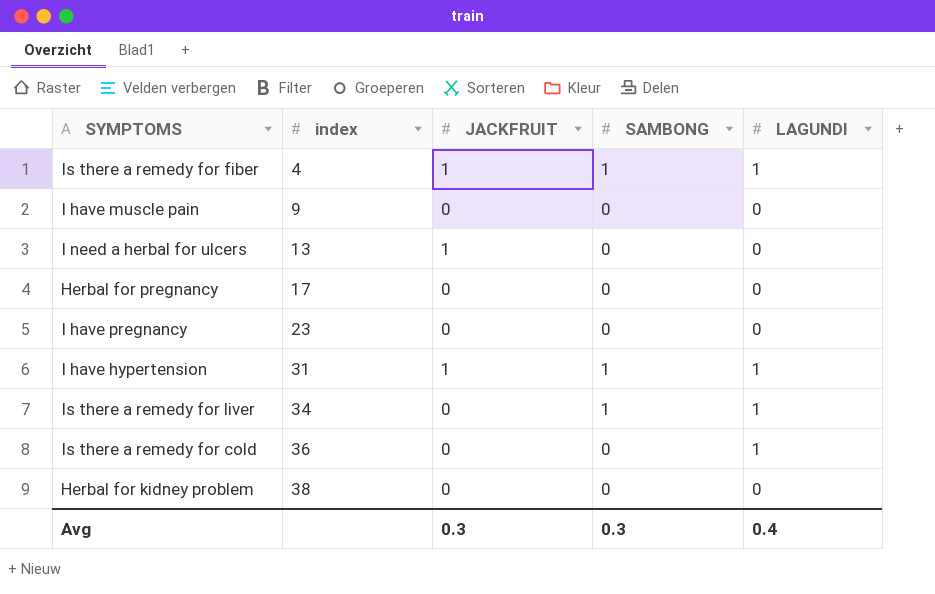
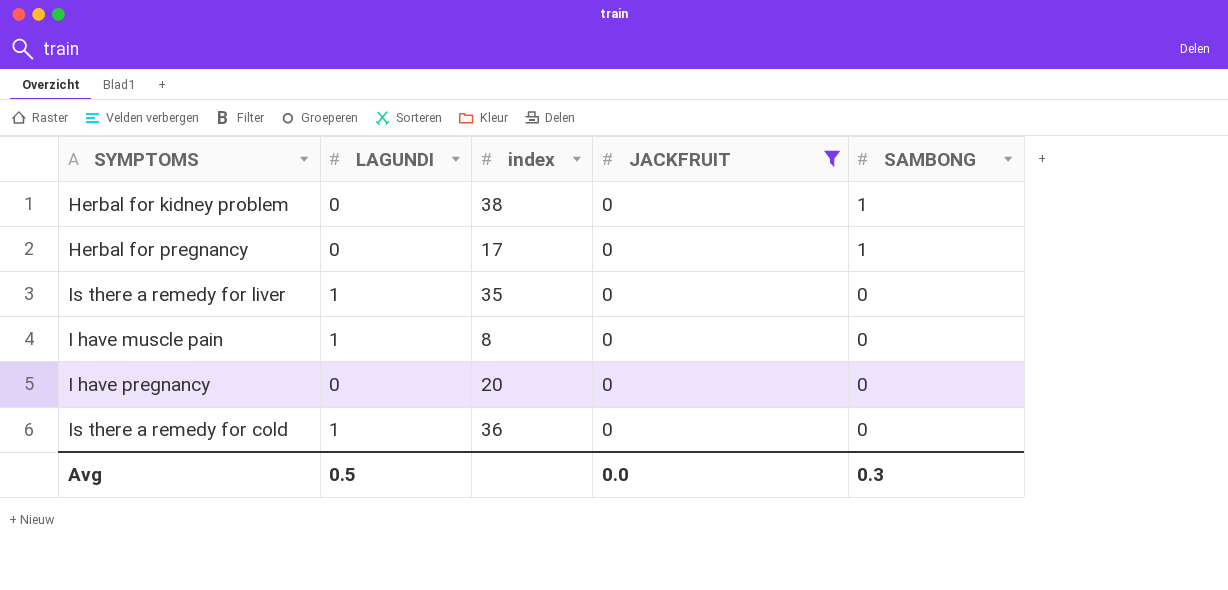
filter: none -> JACKFRUIT = 0
row order: index ascending -> SAMBONG descending
column LAGUNDI | position: 5 -> 2
Herbal for kidney problem | SAMBONG: 0 -> 1
Herbal for pregnancy | SAMBONG: 0 -> 1
Is there a remedy for liver | index: 34 -> 35
Is there a remedy for liver | SAMBONG: 1 -> 0
I have muscle pain | LAGUNDI: 0 -> 1
I have muscle pain | index: 9 -> 8
I have pregnancy | index: 23 -> 20
Avg | LAGUNDI: 0.4 -> 0.5
Avg | JACKFRUIT: 0.3 -> 0.0

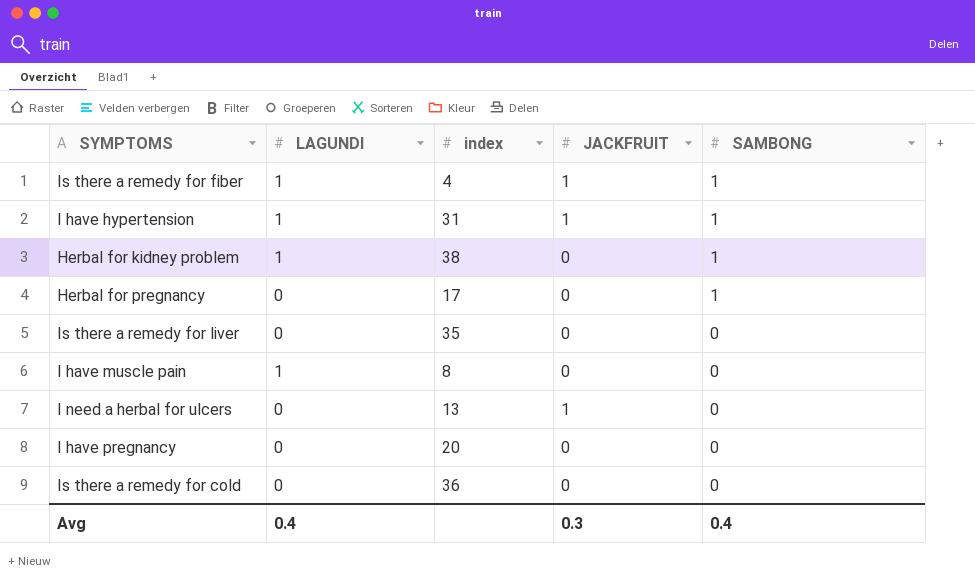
filter: JACKFRUIT = 0 -> none
Herbal for kidney problem | LAGUNDI: 0 -> 1
Is there a remedy for liver | LAGUNDI: 1 -> 0
Is there a remedy for cold | LAGUNDI: 1 -> 0
Avg | LAGUNDI: 0.5 -> 0.4
Avg | JACKFRUIT: 0.0 -> 0.3
Avg | SAMBONG: 0.3 -> 0.4

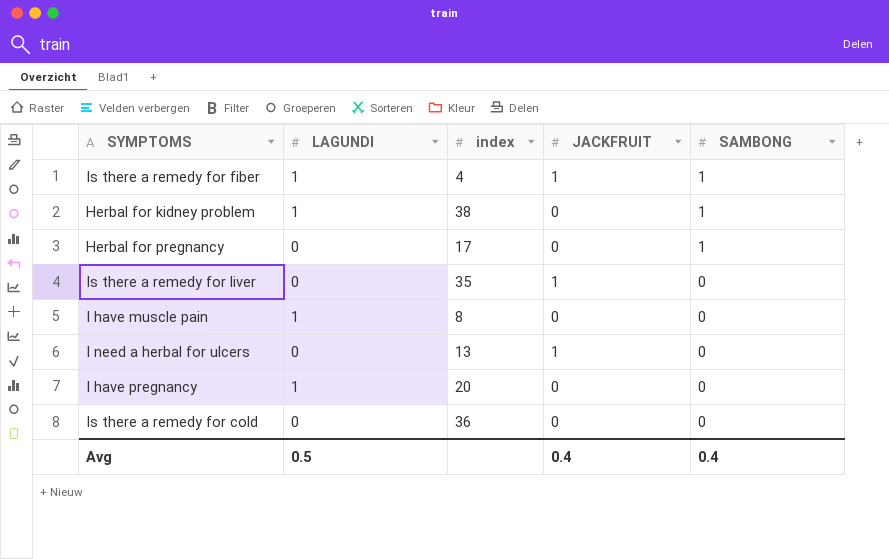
row I have hypertension: 1 | 31 | 1 | 1 -> none
Is there a remedy for liver | JACKFRUIT: 0 -> 1
I have pregnancy | LAGUNDI: 0 -> 1
Avg | LAGUNDI: 0.4 -> 0.5
Avg | JACKFRUIT: 0.3 -> 0.4

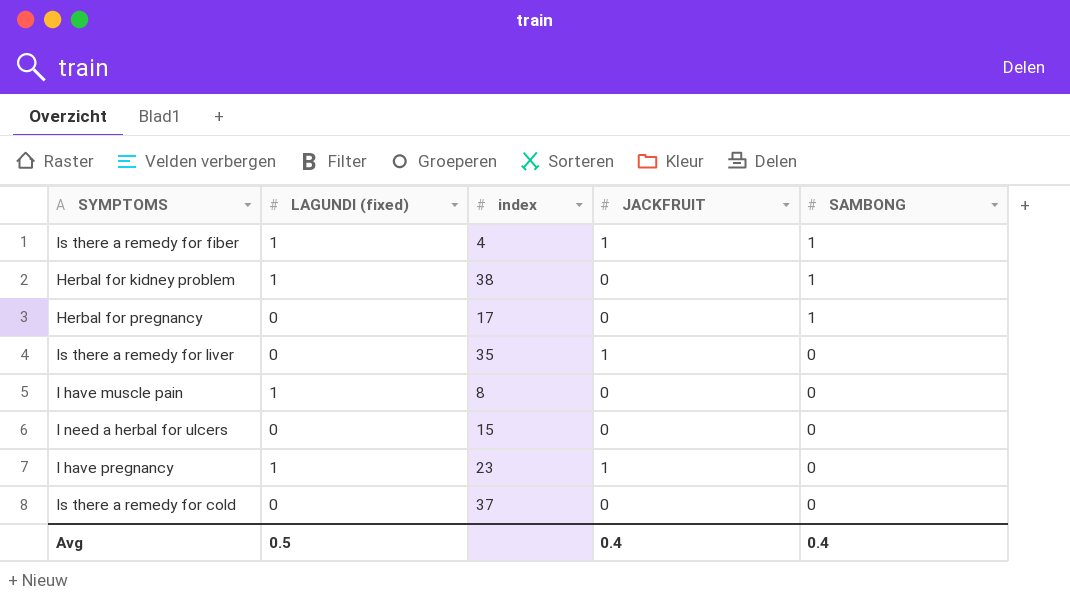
column name: LAGUNDI -> LAGUNDI (fixed)
I need a herbal for ulcers | index: 13 -> 15
I need a herbal for ulcers | JACKFRUIT: 1 -> 0
I have pregnancy | index: 20 -> 23
I have pregnancy | JACKFRUIT: 0 -> 1
Is there a remedy for cold | index: 36 -> 37

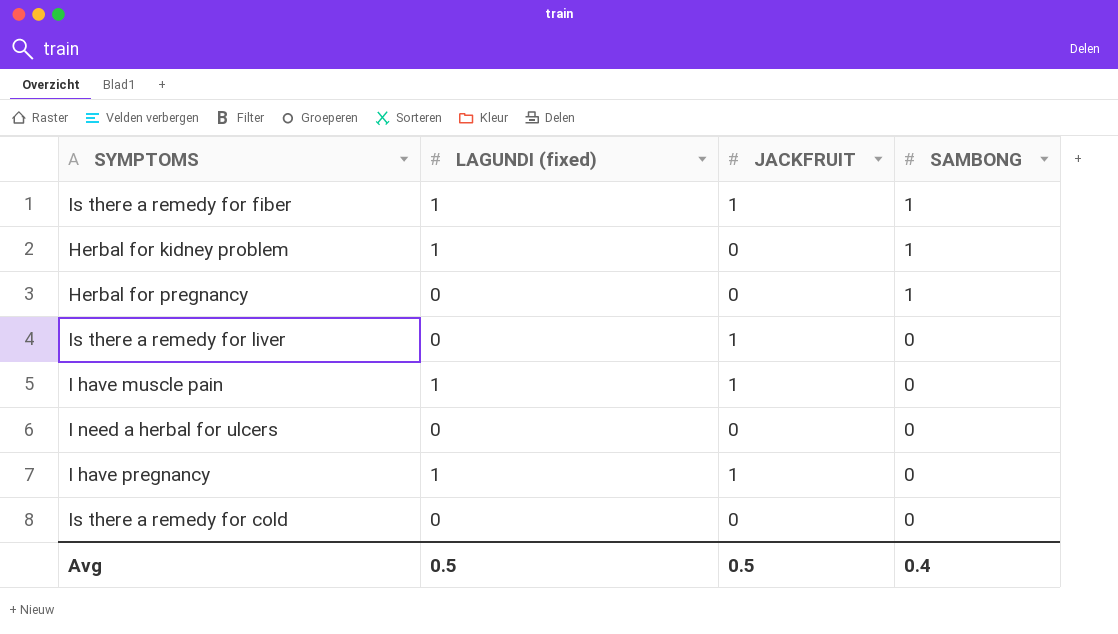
column index | position: 3 -> none
I have muscle pain | JACKFRUIT: 0 -> 1
Avg | JACKFRUIT: 0.4 -> 0.5

